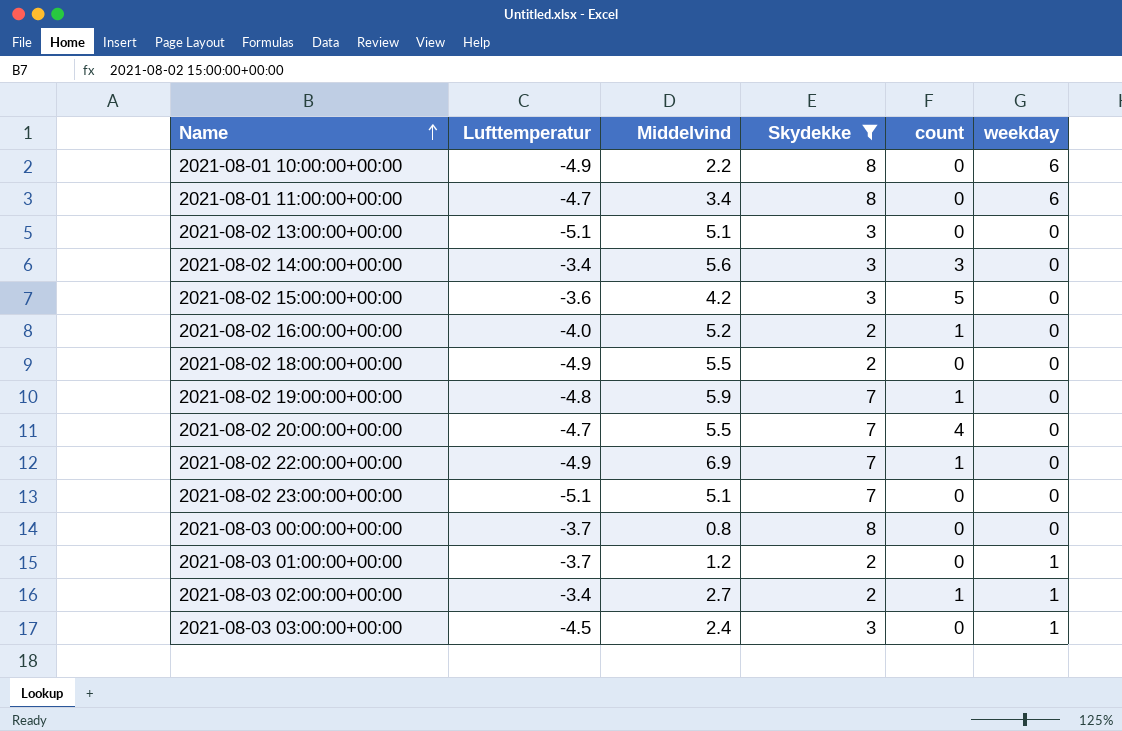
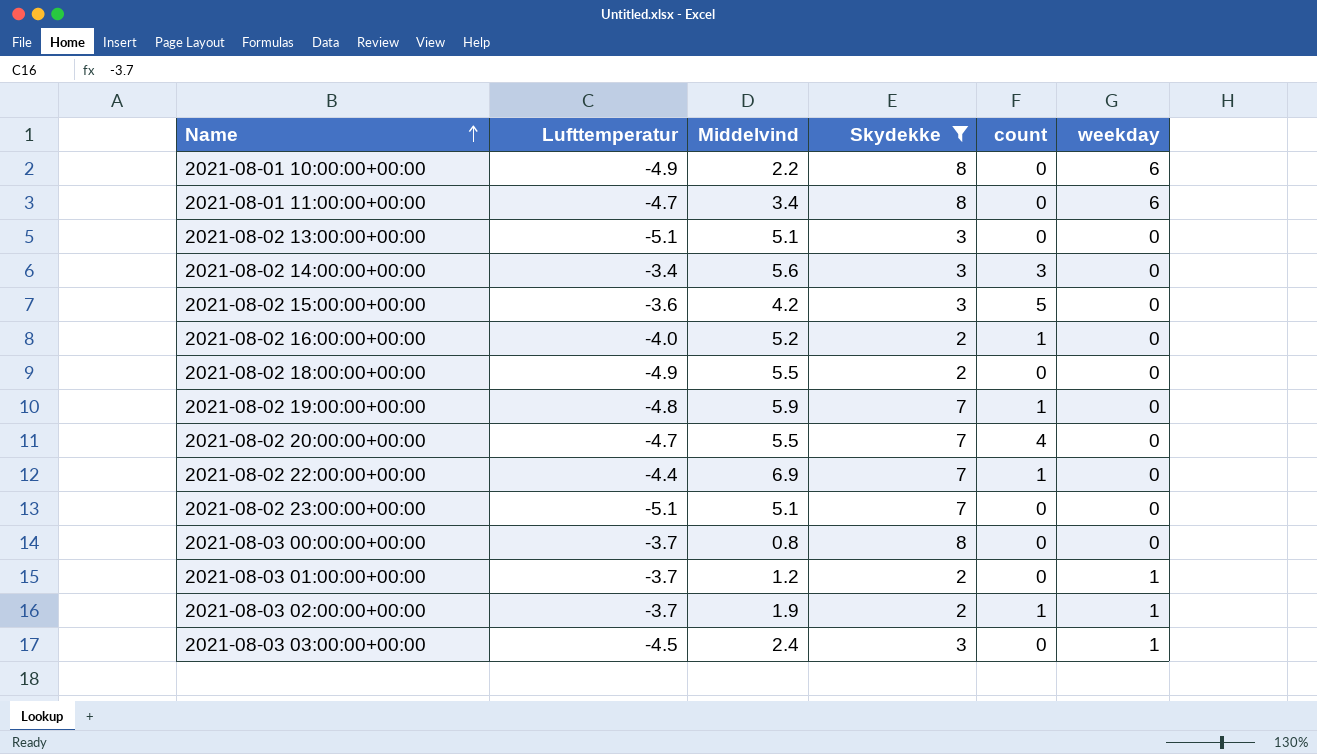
2021-08-02 22:00:00+00:00 | Lufttemperatur: -4.9 -> -4.4
2021-08-03 02:00:00+00:00 | Lufttemperatur: -3.4 -> -3.7
2021-08-03 02:00:00+00:00 | Middelvind: 2.7 -> 1.9

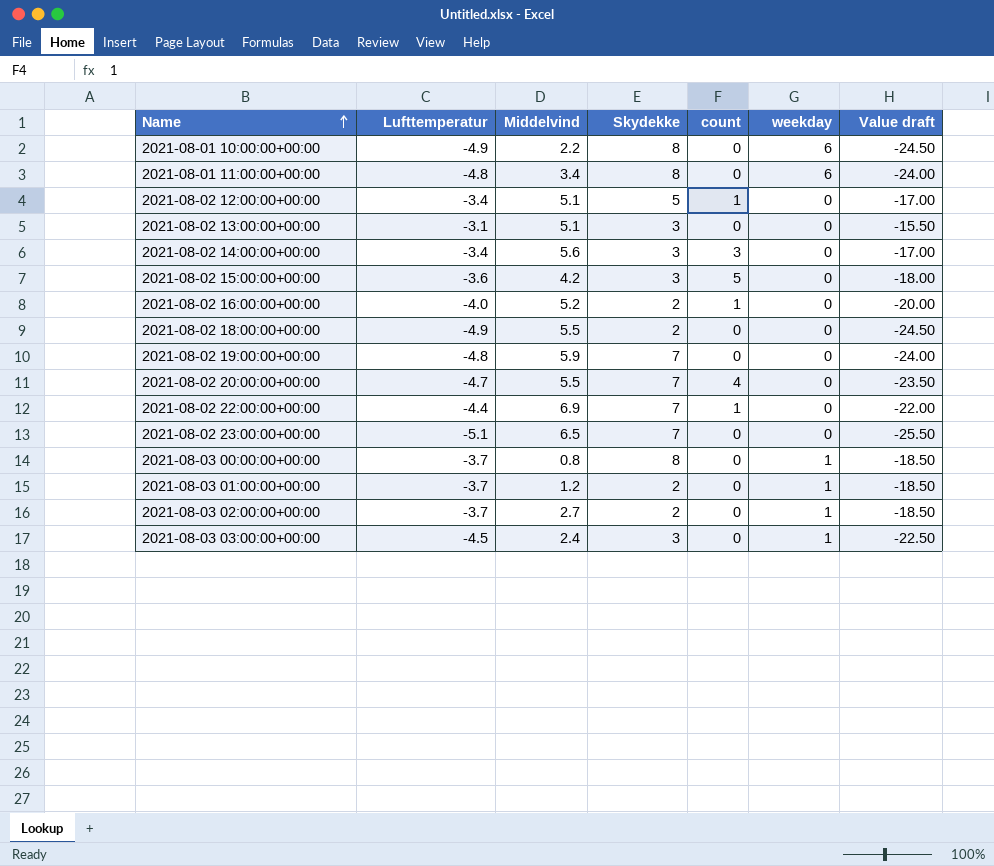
filter: Skydekke != 5 -> none
column Value draft | formula: none -> [Lufttemperatur] * 5
2021-08-01 11:00:00+00:00 | Lufttemperatur: -4.7 -> -4.8
2021-08-02 13:00:00+00:00 | Lufttemperatur: -5.1 -> -3.1
2021-08-02 19:00:00+00:00 | count: 1 -> 0
2021-08-02 23:00:00+00:00 | Middelvind: 5.1 -> 6.5
2021-08-03 00:00:00+00:00 | weekday: 0 -> 1
2021-08-03 02:00:00+00:00 | Middelvind: 1.9 -> 2.7
2021-08-03 02:00:00+00:00 | count: 1 -> 0

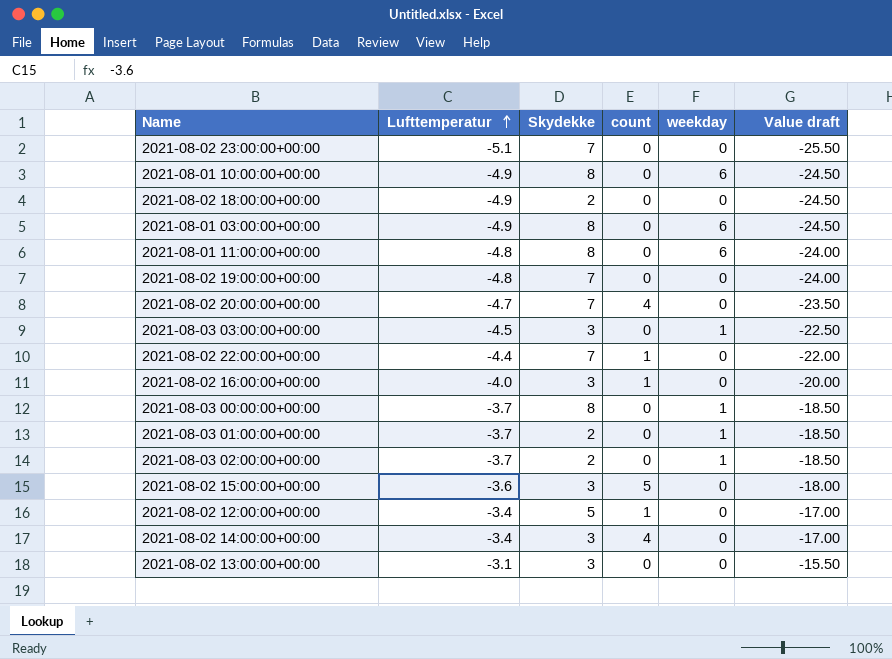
row order: Name ascending -> Lufttemperatur ascending
column Middelvind | position: 3 -> none
row 2021-08-01 03:00:00+00:00: none -> -4.9 | 8 | 0 | 6 | -24.50
2021-08-02 16:00:00+00:00 | Skydekke: 2 -> 3
2021-08-02 14:00:00+00:00 | count: 3 -> 4

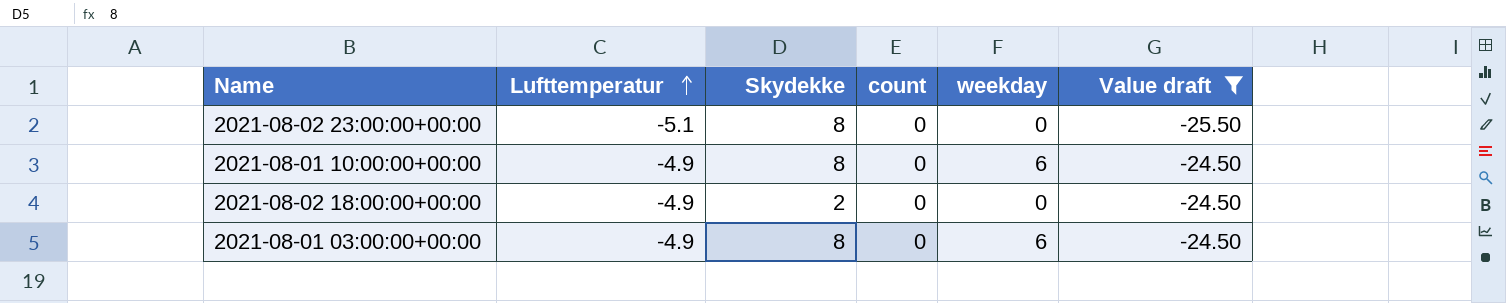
filter: none -> Value draft <= -24.50
2021-08-02 23:00:00+00:00 | Skydekke: 7 -> 8

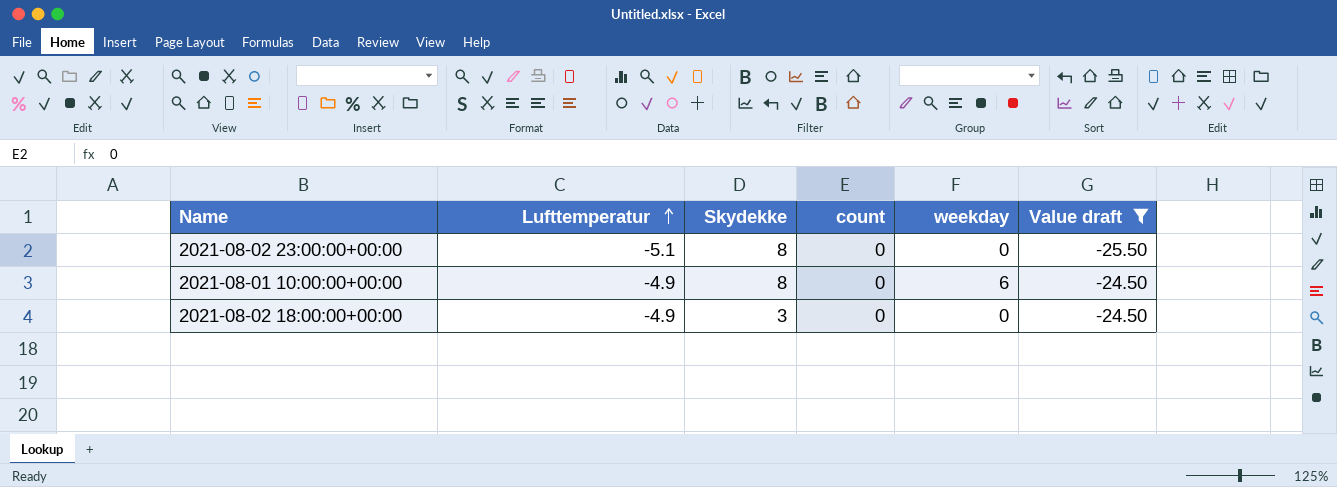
row 2021-08-01 03:00:00+00:00: -4.9 | 8 | 0 | 6 | -24.50 -> none
2021-08-02 18:00:00+00:00 | Skydekke: 2 -> 3

